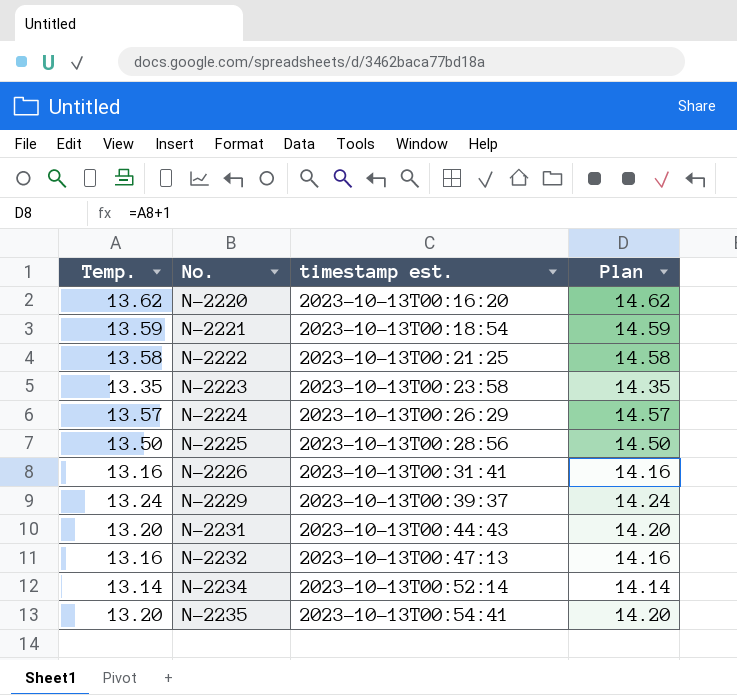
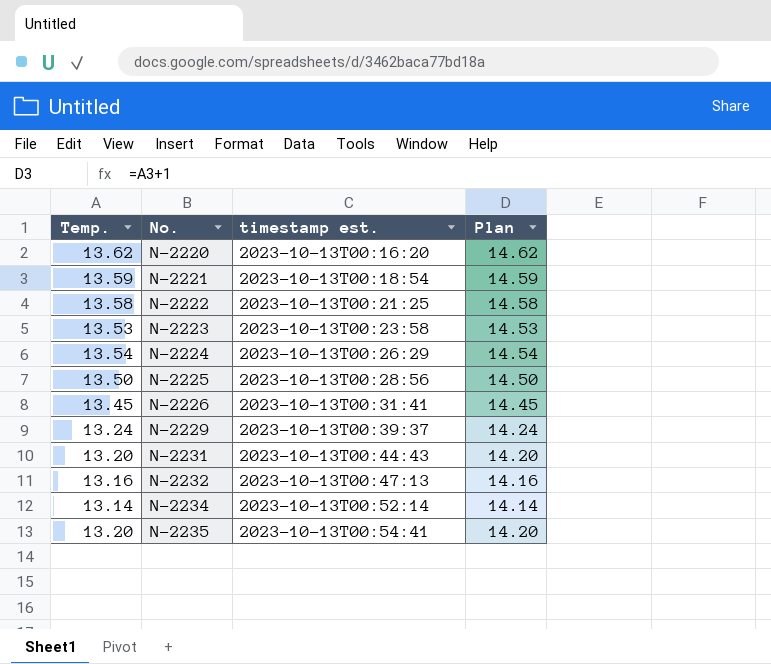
N-2223 | Temp.: 13.35 -> 13.53
N-2223 | Plan: 14.35 -> 14.53
N-2224 | Temp.: 13.57 -> 13.54
N-2224 | Plan: 14.57 -> 14.54
N-2226 | Temp.: 13.16 -> 13.45
N-2226 | Plan: 14.16 -> 14.45

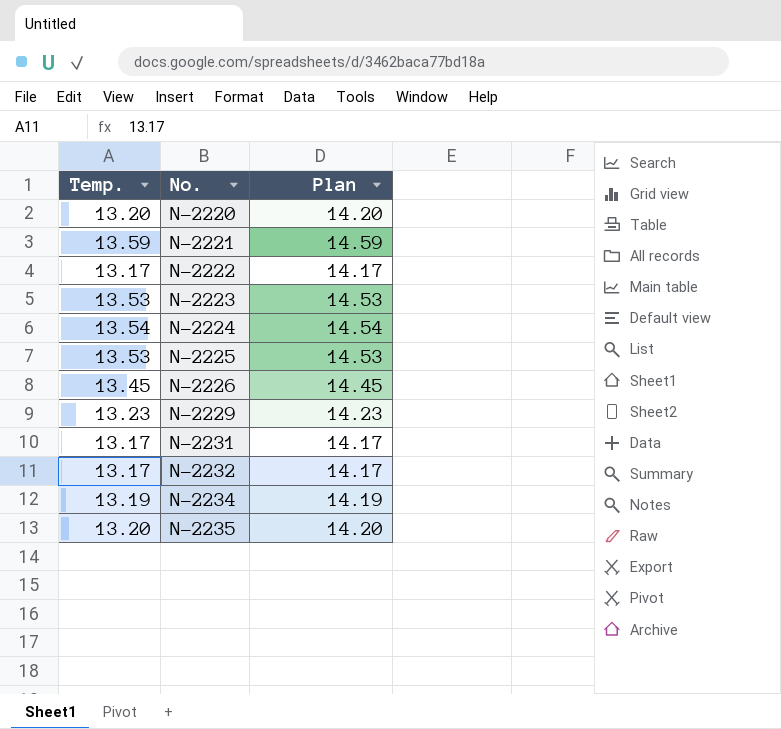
column timestamp est. | position: 3 -> none
N-2220 | Temp.: 13.62 -> 13.20
N-2220 | Plan: 14.62 -> 14.20
N-2222 | Temp.: 13.58 -> 13.17
N-2222 | Plan: 14.58 -> 14.17
N-2225 | Temp.: 13.50 -> 13.53
N-2225 | Plan: 14.50 -> 14.53
N-2229 | Temp.: 13.24 -> 13.23
N-2229 | Plan: 14.24 -> 14.23
N-2231 | Temp.: 13.20 -> 13.17
N-2231 | Plan: 14.20 -> 14.17
N-2232 | Temp.: 13.16 -> 13.17
N-2232 | Plan: 14.16 -> 14.17
N-2234 | Temp.: 13.14 -> 13.19
N-2234 | Plan: 14.14 -> 14.19

